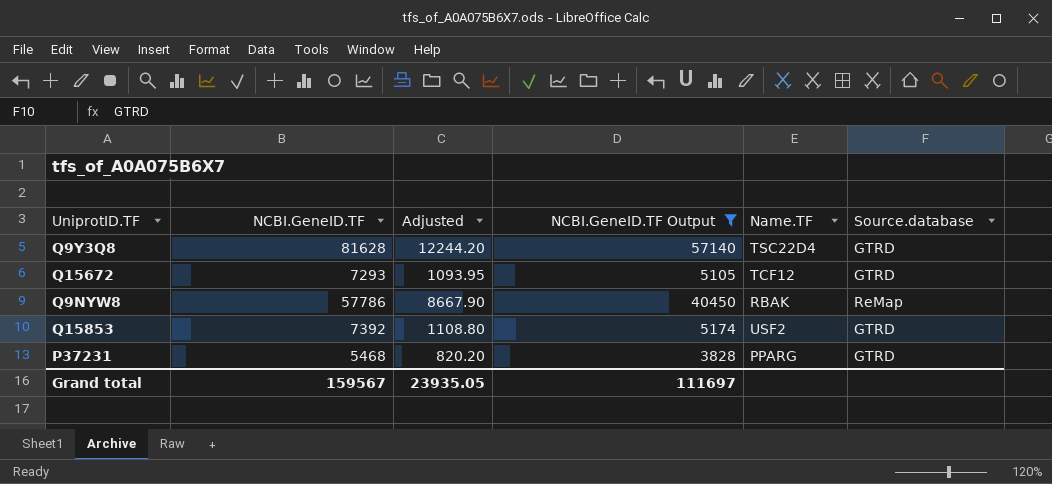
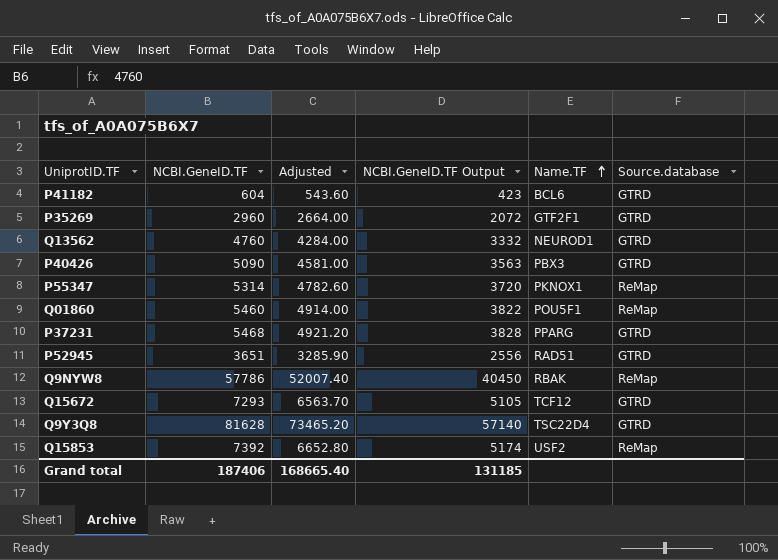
filter: NCBI.GeneID.TF Output >= 3828 -> none
row order: none -> Name.TF ascending
column Adjusted | formula: [NCBI.GeneID.TF] * 0.15 -> [NCBI.GeneID.TF] * 0.9
Q15853 | Source.database: GTRD -> ReMap
Grand total | NCBI.GeneID.TF: 159567 -> 187406
Grand total | Adjusted: 23935.05 -> 168665.40
Grand total | NCBI.GeneID.TF Output: 111697 -> 131185

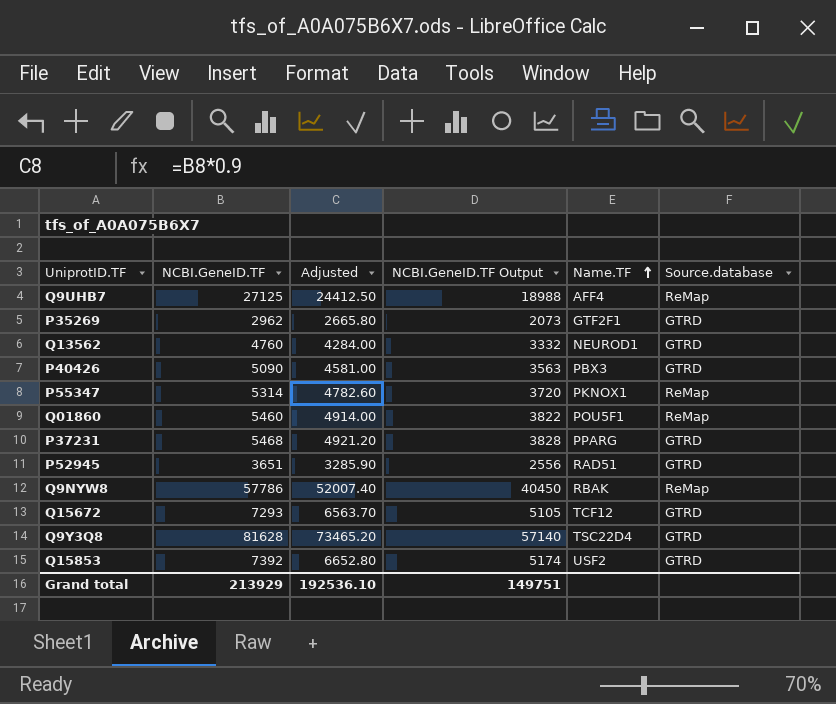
row P41182: 604 | 543.60 | 423 | BCL6 | GTRD -> none
row Q9UHB7: none -> 27125 | 24412.50 | 18988 | AFF4 | ReMap
P35269 | NCBI.GeneID.TF: 2960 -> 2962
P35269 | Adjusted: 2664.00 -> 2665.80
P35269 | NCBI.GeneID.TF Output: 2072 -> 2073
Q15853 | Source.database: ReMap -> GTRD
Grand total | NCBI.GeneID.TF: 187406 -> 213929
Grand total | Adjusted: 168665.40 -> 192536.10
Grand total | NCBI.GeneID.TF Output: 131185 -> 149751

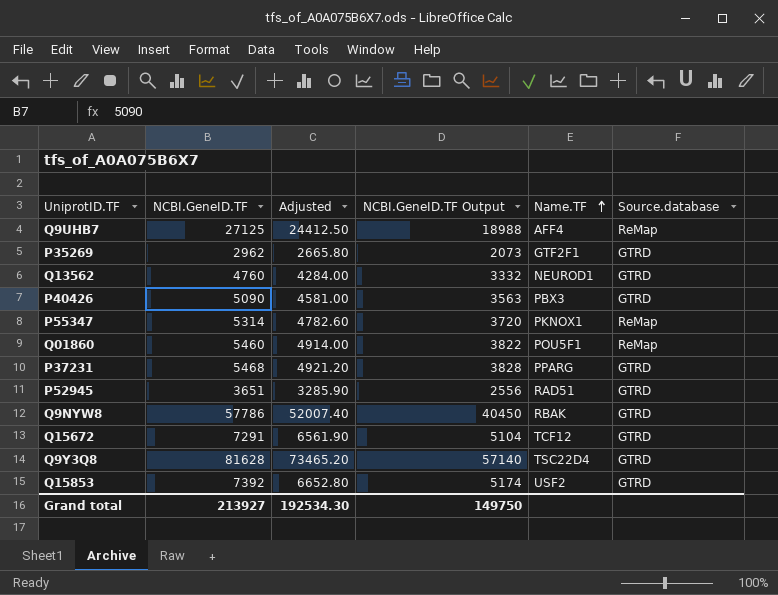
Q9NYW8 | Source.database: ReMap -> GTRD
Q15672 | NCBI.GeneID.TF: 7293 -> 7291
Q15672 | Adjusted: 6563.70 -> 6561.90
Q15672 | NCBI.GeneID.TF Output: 5105 -> 5104
Grand total | NCBI.GeneID.TF: 213929 -> 213927
Grand total | Adjusted: 192536.10 -> 192534.30
Grand total | NCBI.GeneID.TF Output: 149751 -> 149750

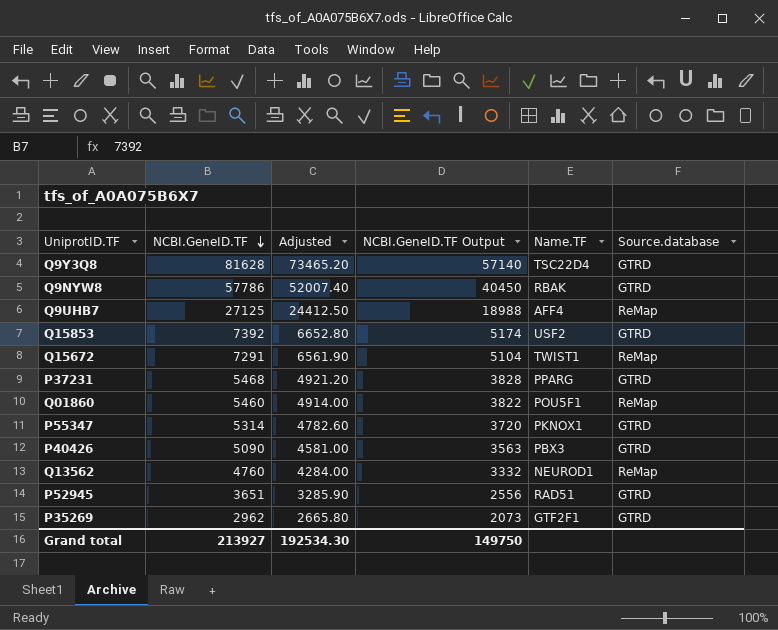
row order: Name.TF ascending -> NCBI.GeneID.TF descending
Q15672 | Name.TF: TCF12 -> TWIST1
Q15672 | Source.database: GTRD -> ReMap
P55347 | Source.database: ReMap -> GTRD
Q13562 | Source.database: GTRD -> ReMap

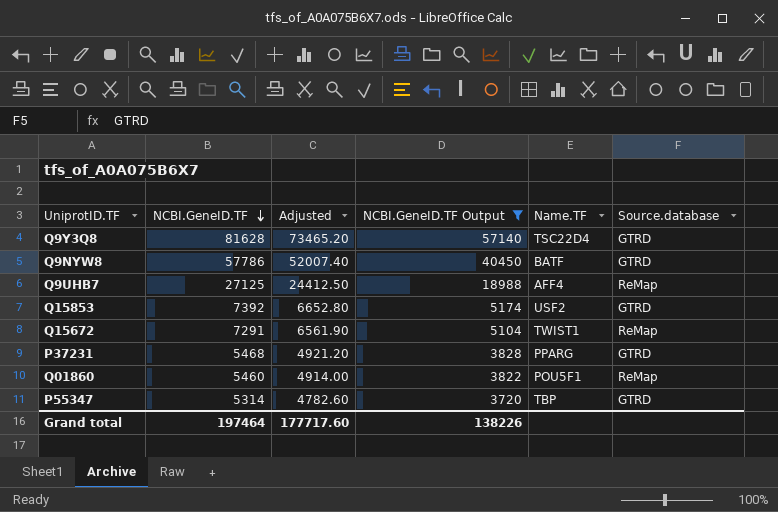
filter: none -> NCBI.GeneID.TF Output >= 3720
Q9NYW8 | Name.TF: RBAK -> BATF
P55347 | Name.TF: PKNOX1 -> TBP
Grand total | NCBI.GeneID.TF: 213927 -> 197464
Grand total | Adjusted: 192534.30 -> 177717.60
Grand total | NCBI.GeneID.TF Output: 149750 -> 138226

